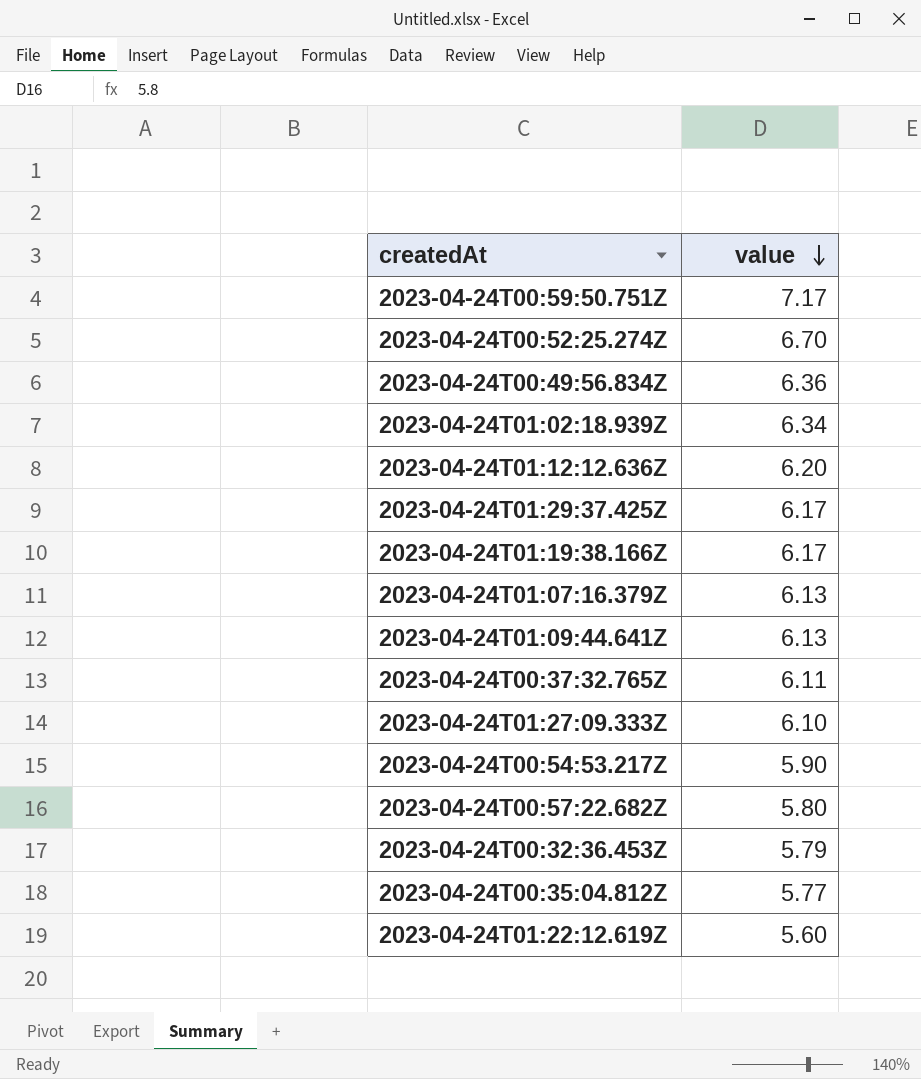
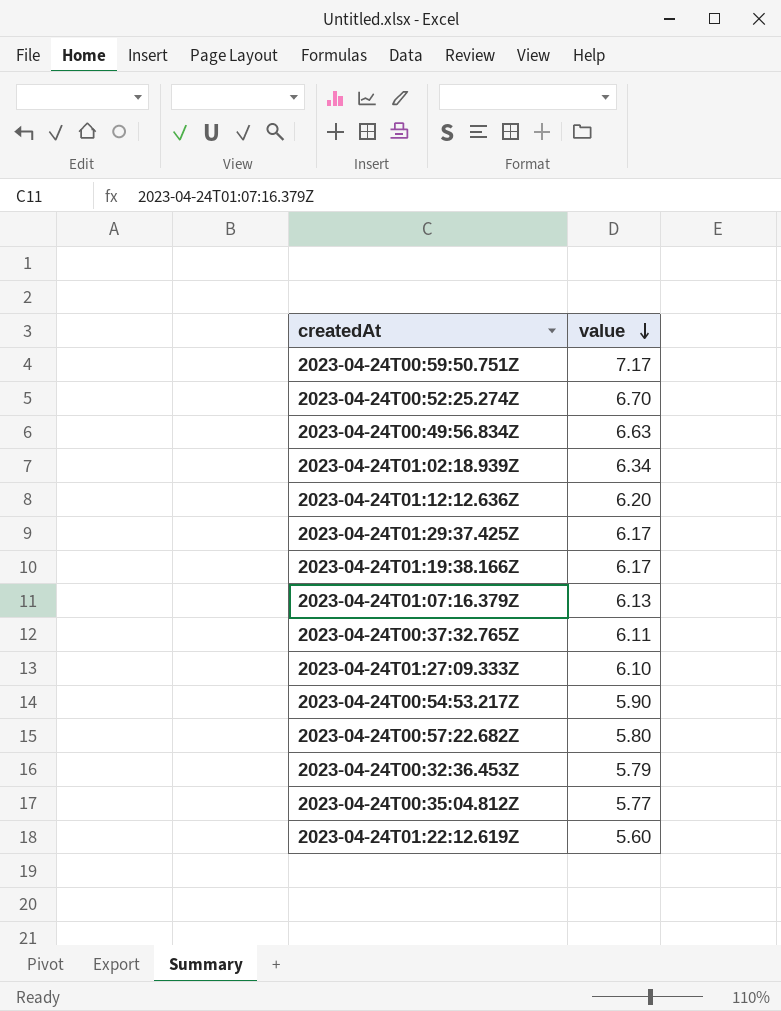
row 2023-04-24T01:09:44.641Z: 6.13 -> none
2023-04-24T00:49:56.834Z | value: 6.36 -> 6.63

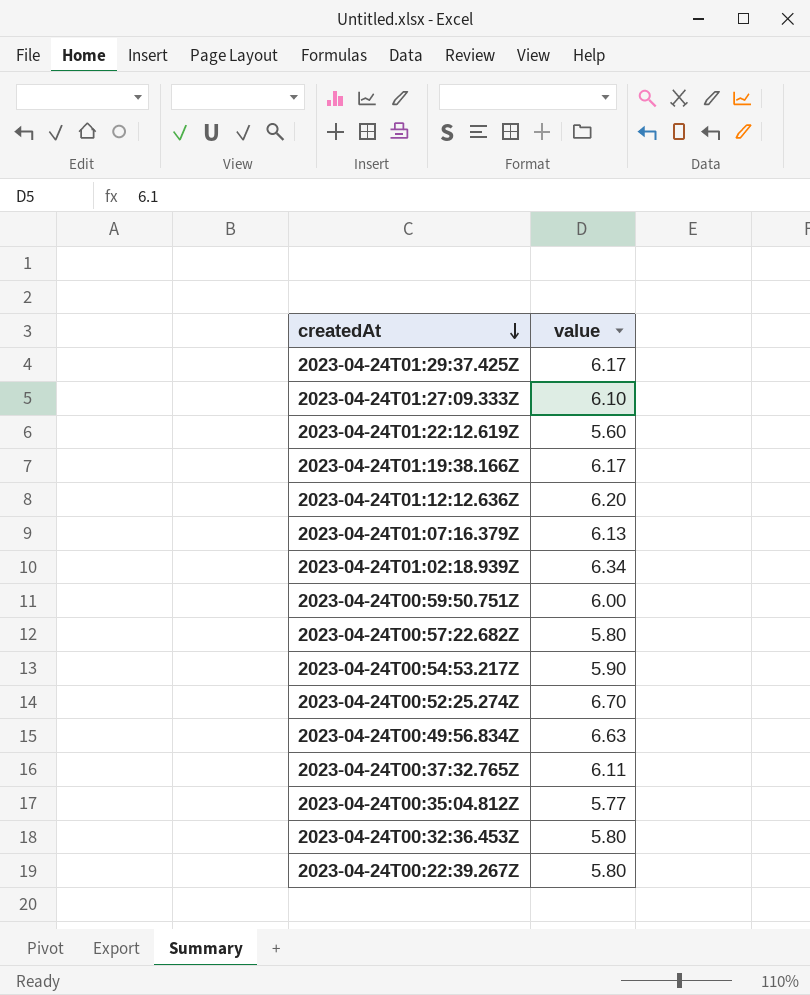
row order: value descending -> createdAt descending
2023-04-24T00:59:50.751Z | value: 7.17 -> 6.00
2023-04-24T00:32:36.453Z | value: 5.79 -> 5.80
row 2023-04-24T00:22:39.267Z: none -> 5.80

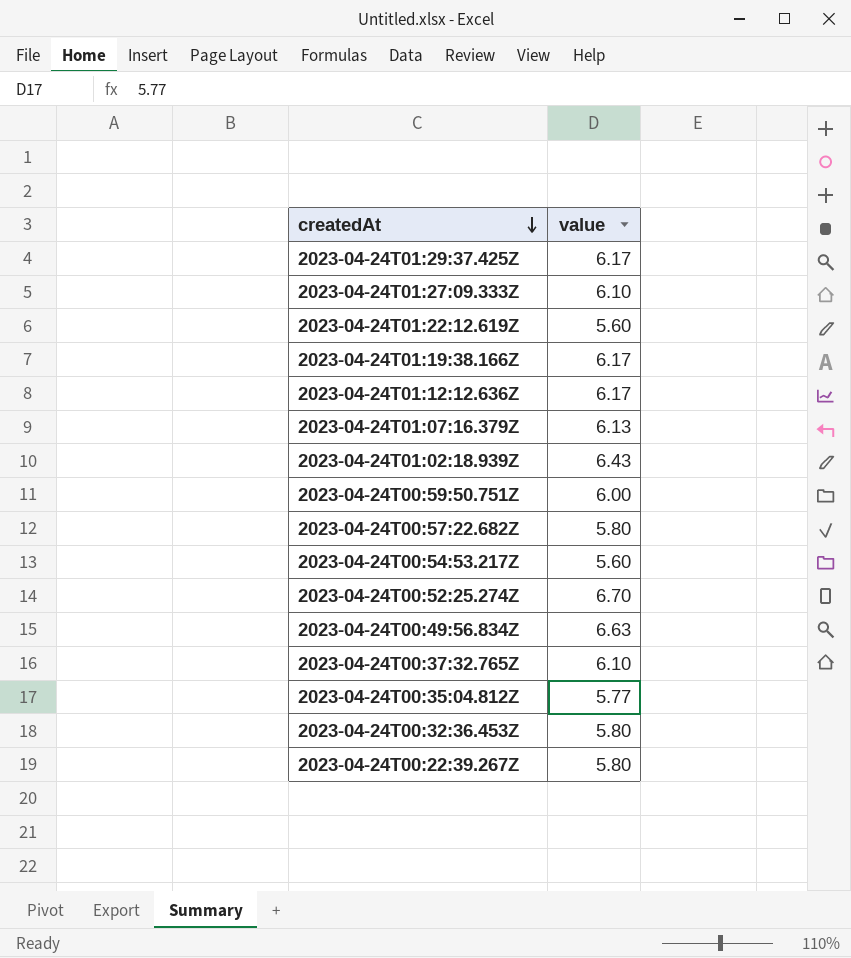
2023-04-24T01:12:12.636Z | value: 6.20 -> 6.17
2023-04-24T01:02:18.939Z | value: 6.34 -> 6.43
2023-04-24T00:54:53.217Z | value: 5.90 -> 5.60
2023-04-24T00:37:32.765Z | value: 6.11 -> 6.10

